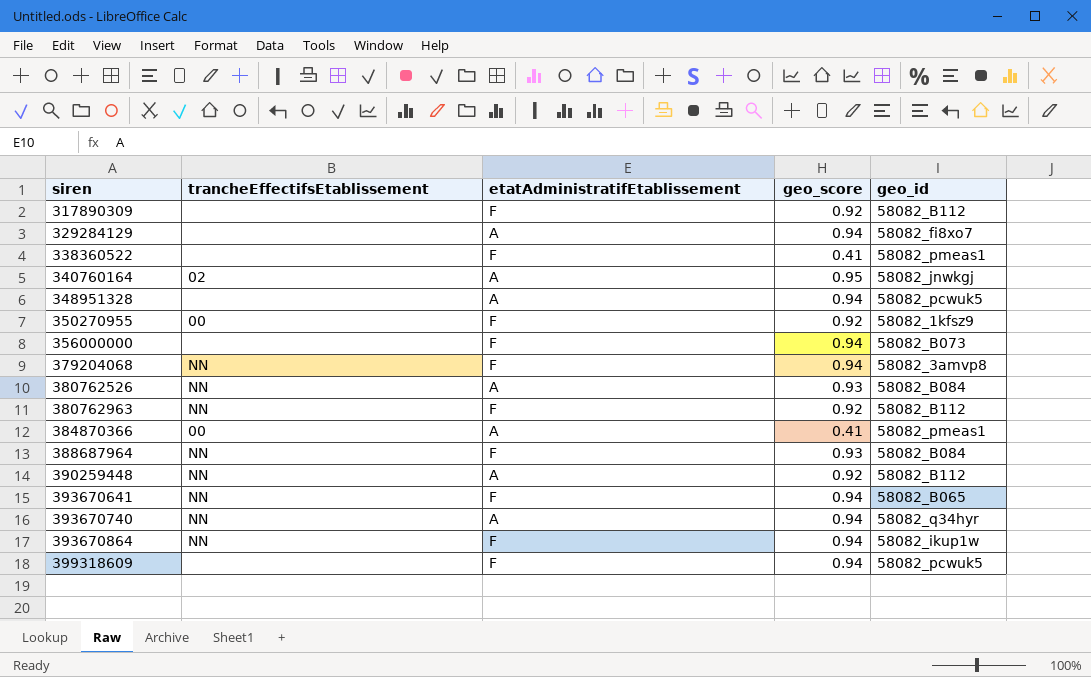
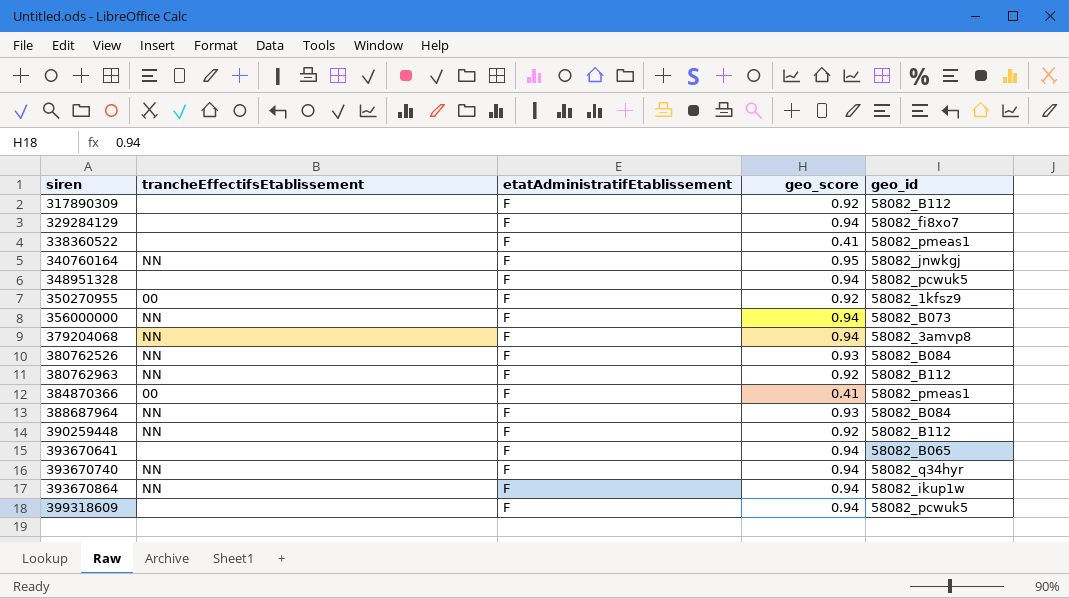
329284129 | etatAdministratifEtablissement: A -> F
340760164 | trancheEffectifsEtablissement: 02 -> NN
340760164 | etatAdministratifEtablissement: A -> F
348951328 | etatAdministratifEtablissement: A -> F
356000000 | trancheEffectifsEtablissement: none -> NN
380762526 | etatAdministratifEtablissement: A -> F
384870366 | etatAdministratifEtablissement: A -> F
390259448 | etatAdministratifEtablissement: A -> F
393670641 | trancheEffectifsEtablissement: NN -> none
393670740 | etatAdministratifEtablissement: A -> F

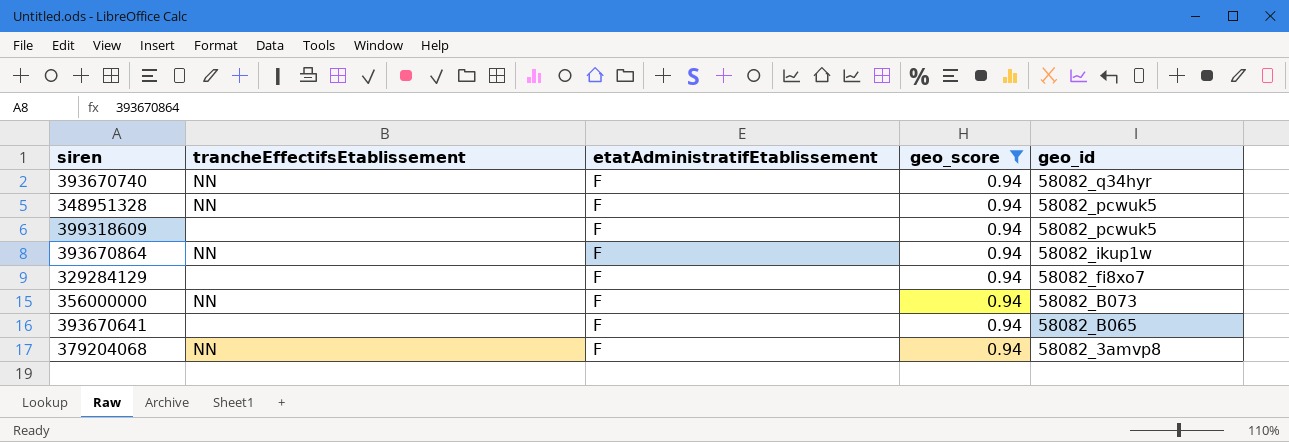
filter: none -> geo_score = 0.94
row order: siren ascending -> geo_id descending
348951328 | trancheEffectifsEtablissement: none -> NN

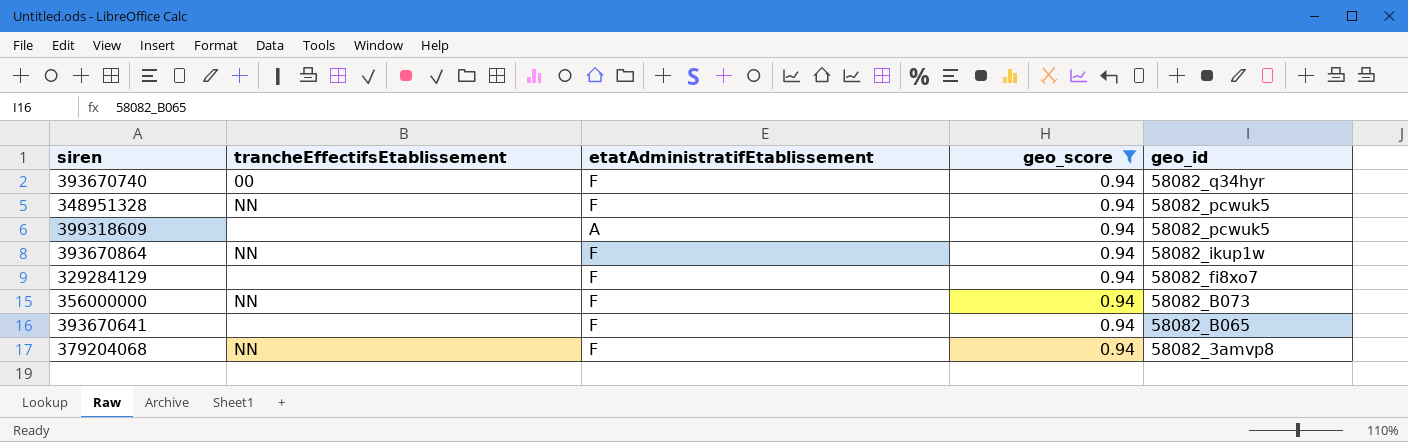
393670740 | trancheEffectifsEtablissement: NN -> 00
399318609 | etatAdministratifEtablissement: F -> A

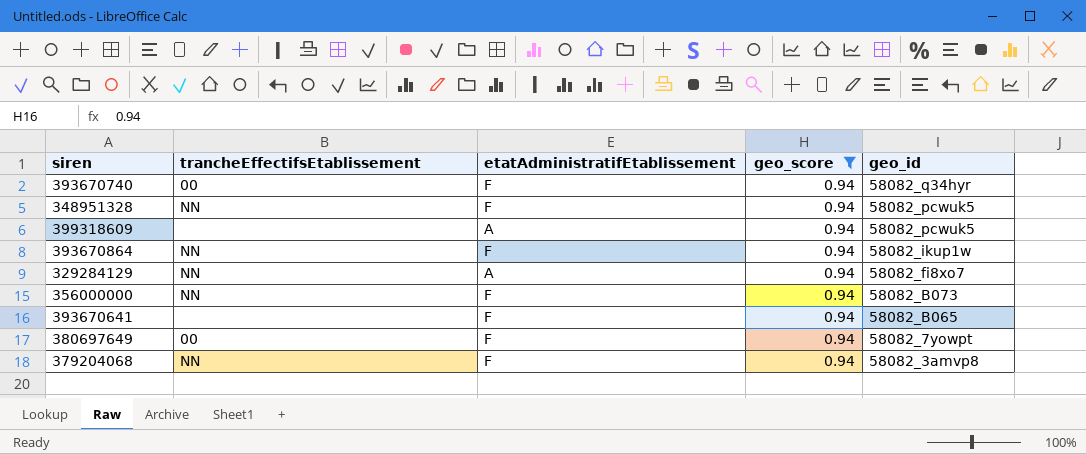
329284129 | trancheEffectifsEtablissement: none -> NN
329284129 | etatAdministratifEtablissement: F -> A
row 380697649: none -> 00 | F | 0.94 | 58082_7yowpt

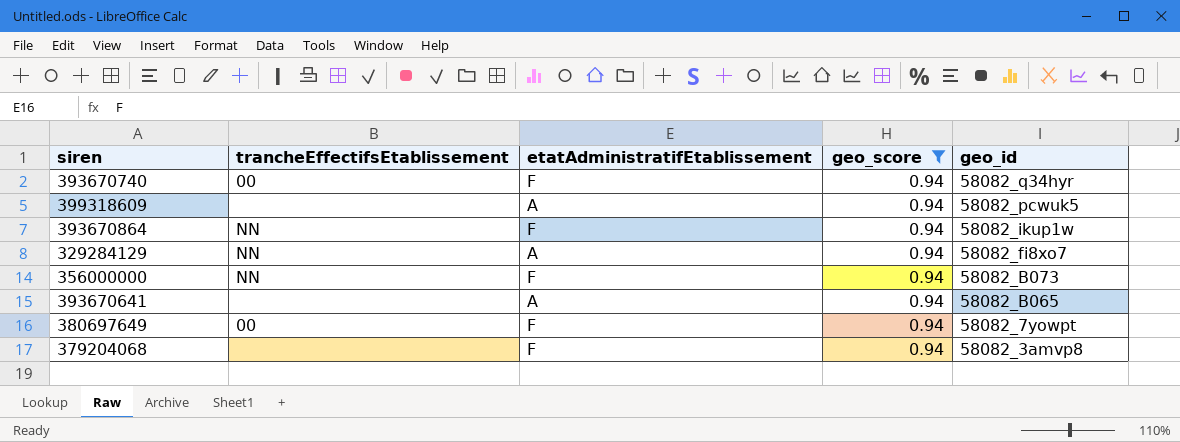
row 348951328: NN | F | 0.94 | 58082_pcwuk5 -> none
393670641 | etatAdministratifEtablissement: F -> A
379204068 | trancheEffectifsEtablissement: NN -> none

